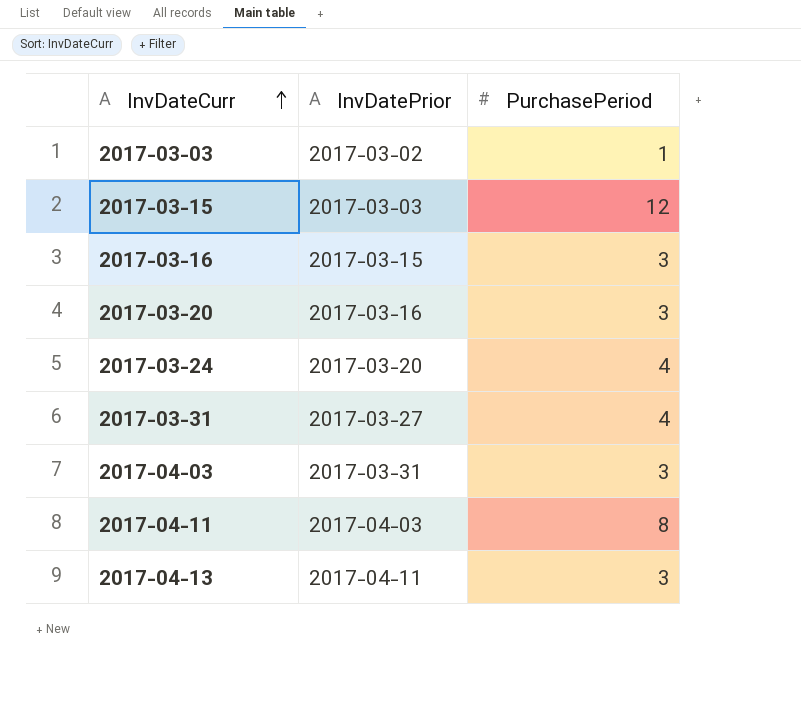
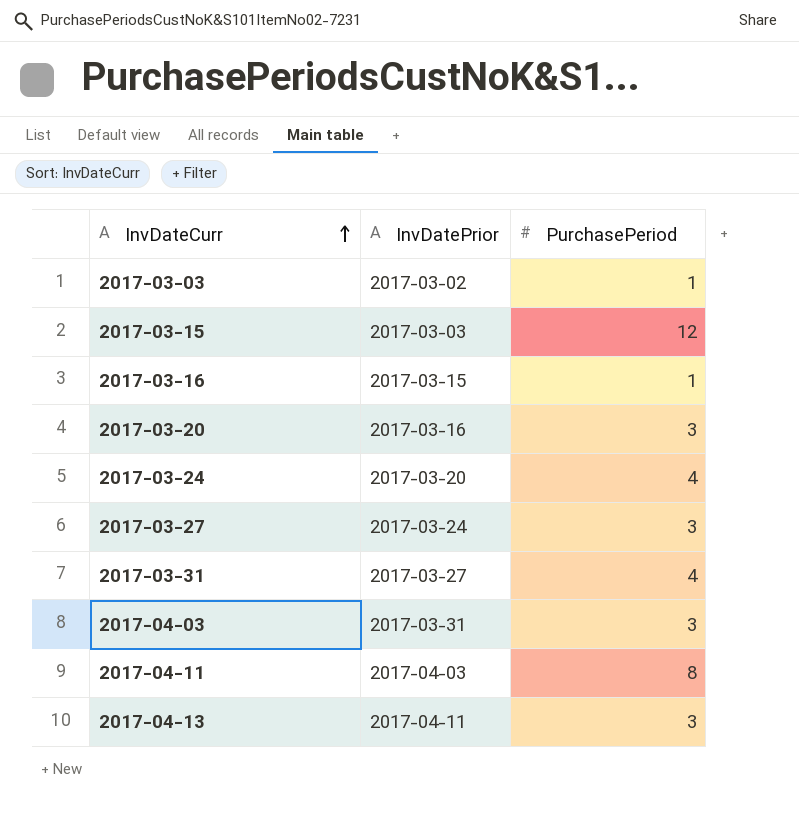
2017-03-16 | PurchasePeriod: 3 -> 1
row 2017-03-27: none -> 2017-03-24 | 3

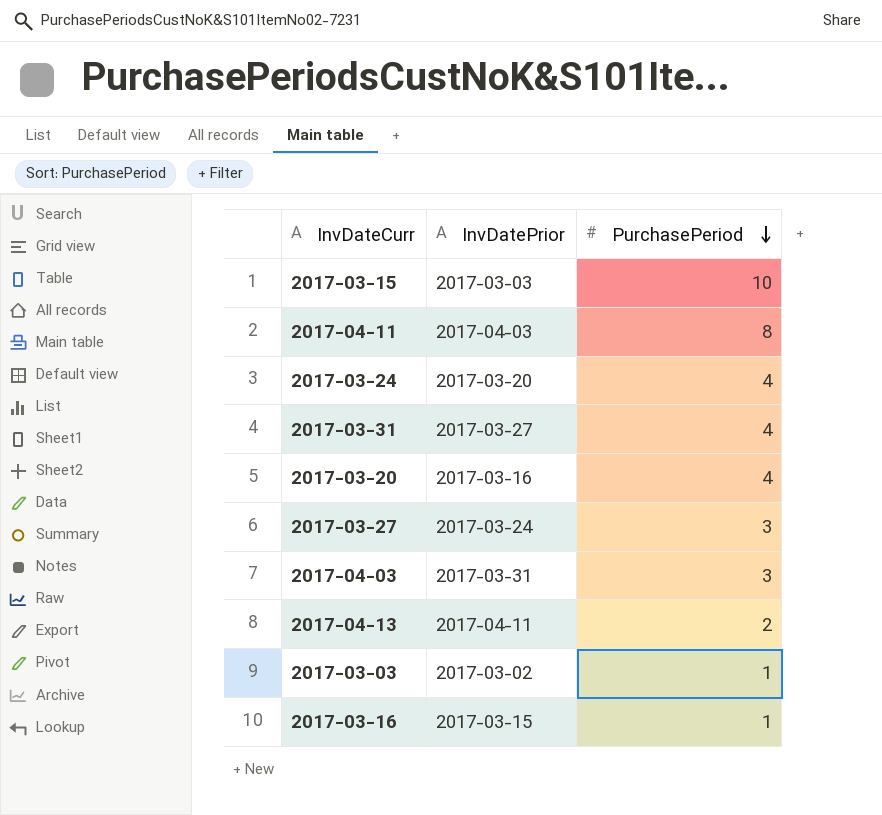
row order: InvDateCurr ascending -> PurchasePeriod descending
2017-03-15 | PurchasePeriod: 12 -> 10
2017-03-20 | PurchasePeriod: 3 -> 4
2017-04-13 | PurchasePeriod: 3 -> 2

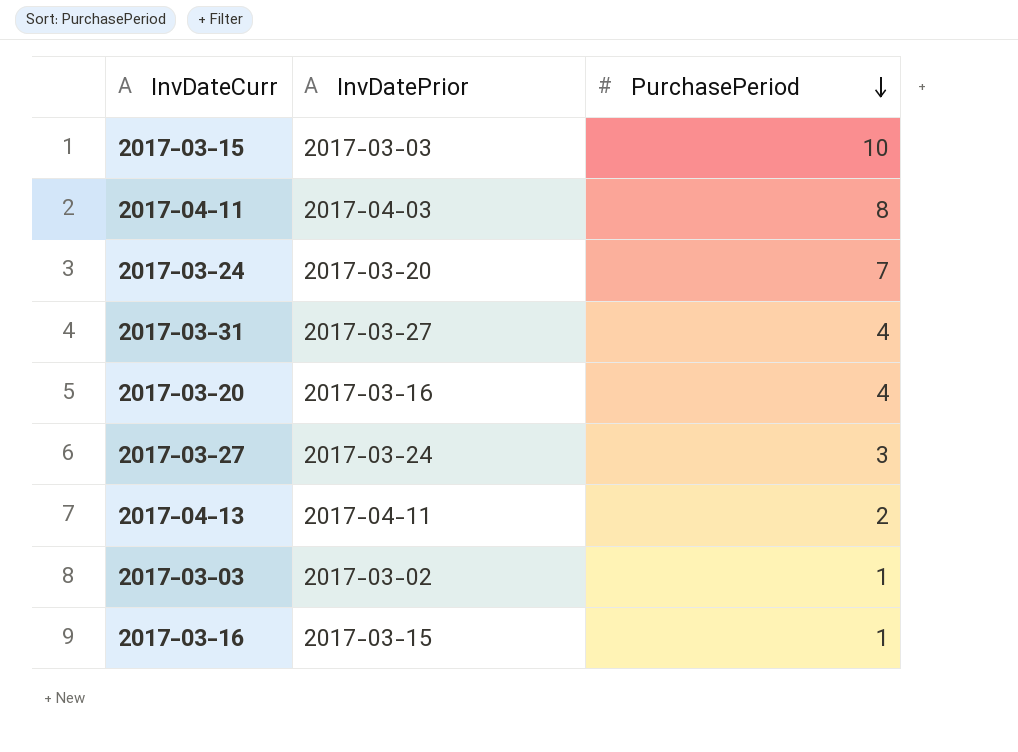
row 2017-04-03: 2017-03-31 | 3 -> none
2017-03-24 | PurchasePeriod: 4 -> 7

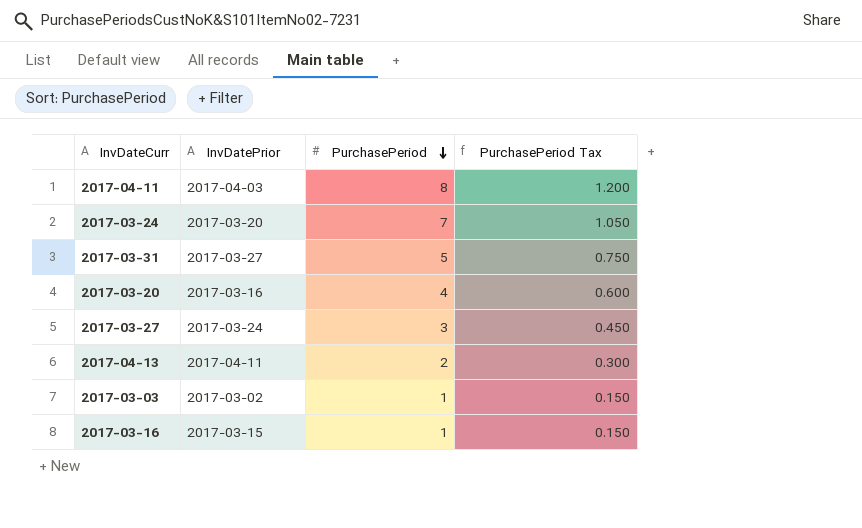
column PurchasePeriod Tax | formula: none -> [PurchasePeriod] * 0.15
row 2017-03-15: 2017-03-03 | 10 -> none
2017-03-31 | PurchasePeriod: 4 -> 5

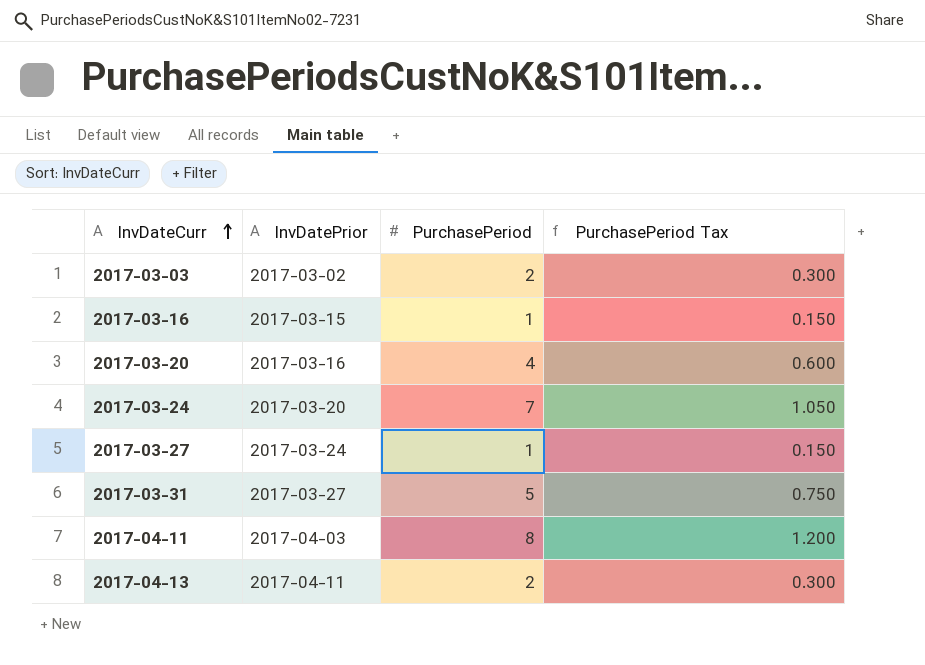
row order: PurchasePeriod descending -> InvDateCurr ascending
2017-03-03 | PurchasePeriod: 1 -> 2
2017-03-03 | PurchasePeriod Tax: 0.150 -> 0.300
2017-03-27 | PurchasePeriod: 3 -> 1
2017-03-27 | PurchasePeriod Tax: 0.450 -> 0.150

